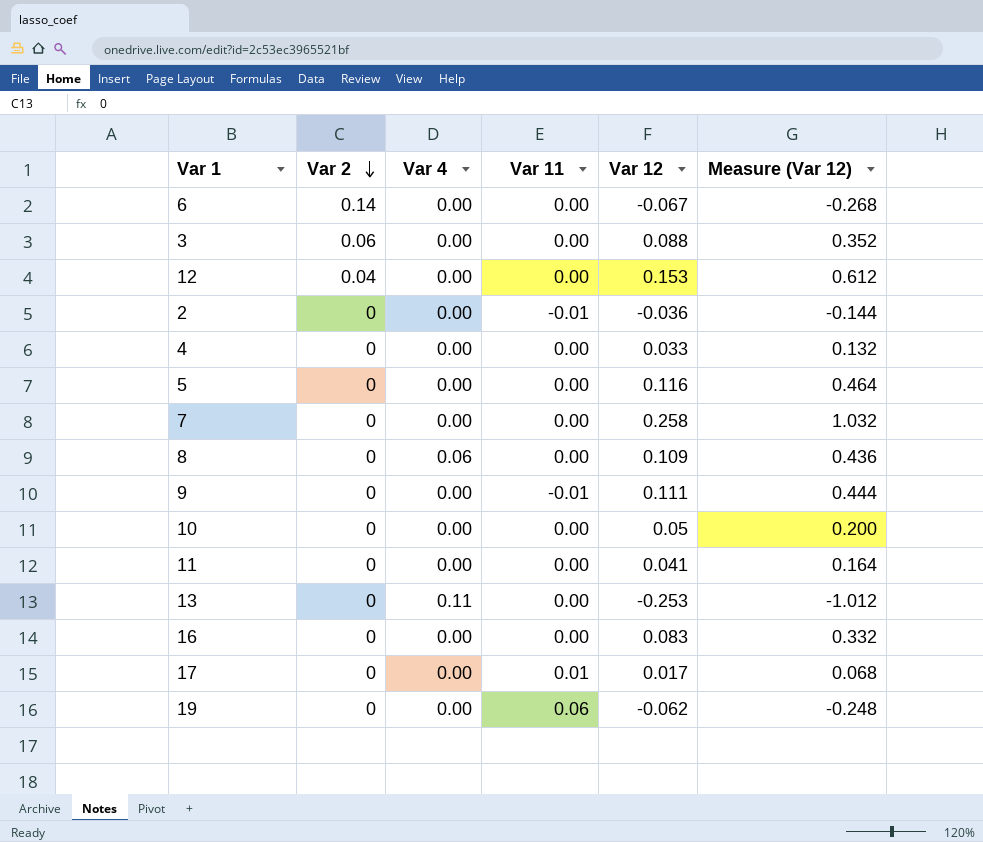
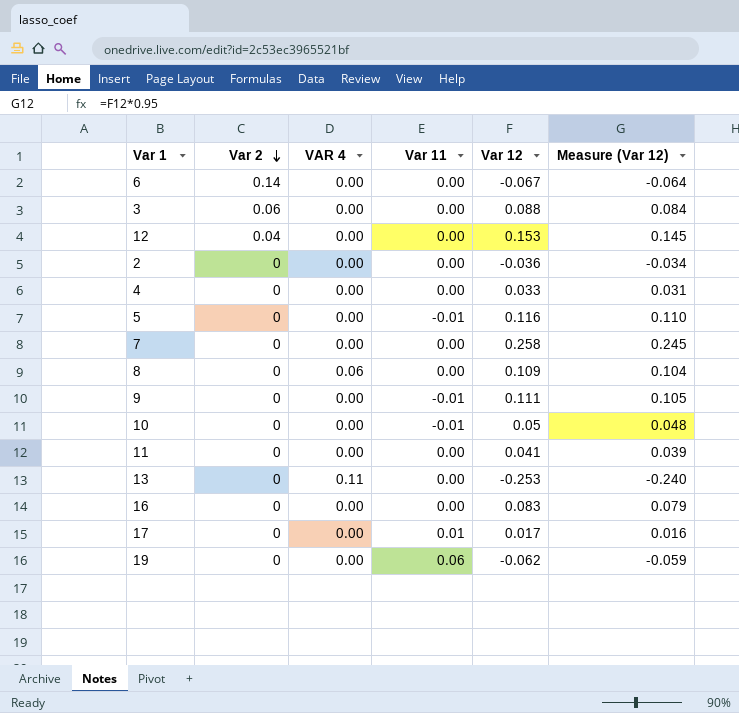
column name: Var 4 -> VAR 4
column Measure (Var 12) | formula: [Var 12] * 4 -> [Var 12] * 0.95
2 | Var 11: -0.01 -> 0.00
5 | Var 11: 0.00 -> -0.01
10 | Var 11: 0.00 -> -0.01

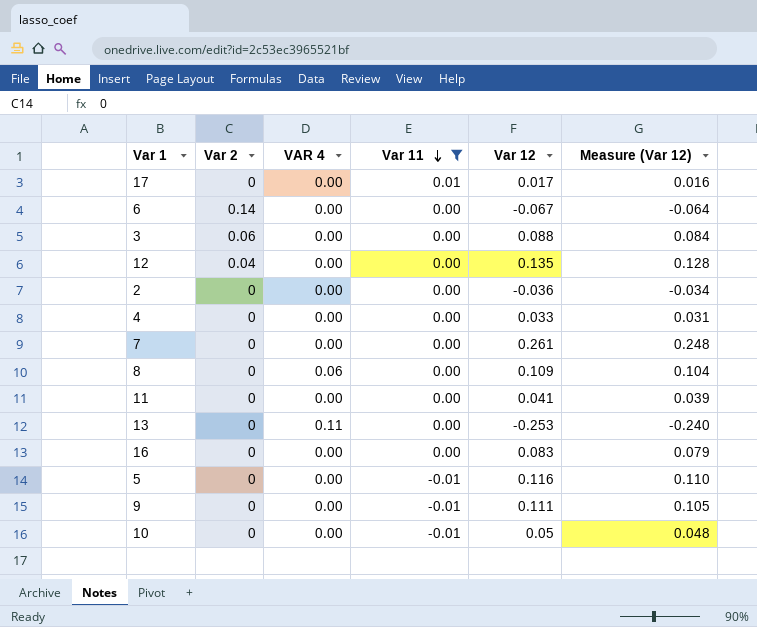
filter: none -> Var 11 != 0.06
row order: Var 2 descending -> Var 11 descending
12 | Var 12: 0.153 -> 0.135
12 | Measure (Var 12): 0.145 -> 0.128
7 | Var 12: 0.258 -> 0.261
7 | Measure (Var 12): 0.245 -> 0.248

